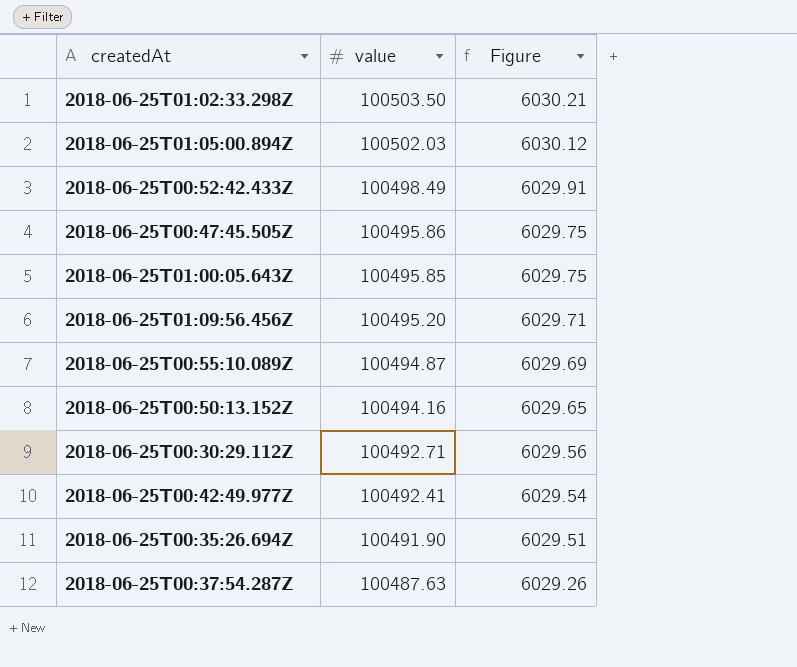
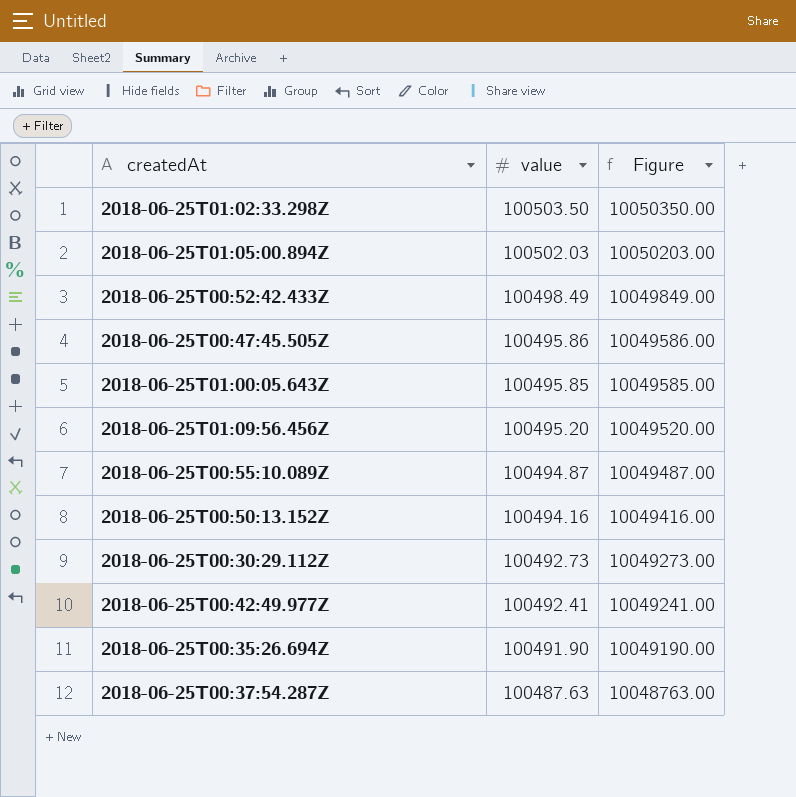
column Figure | formula: [value] * 0.06 -> [value] * 100
2018-06-25T00:30:29.112Z | value: 100492.71 -> 100492.73

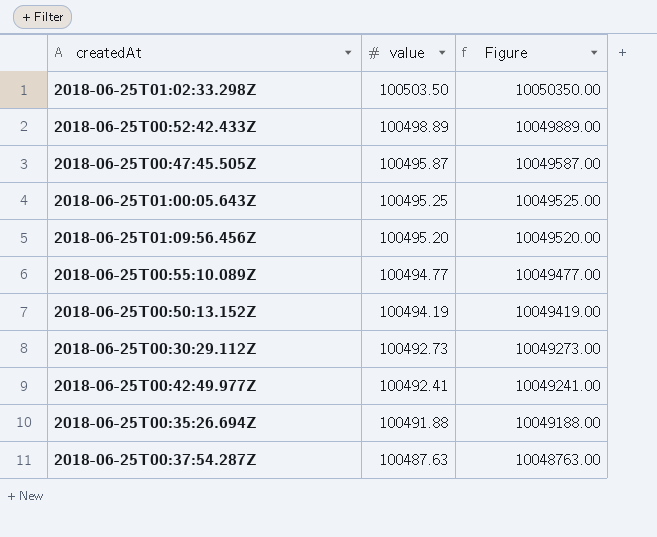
row 2018-06-25T01:05:00.894Z: 100502.03 | 10050203.00 -> none
2018-06-25T00:52:42.433Z | value: 100498.49 -> 100498.89
2018-06-25T00:52:42.433Z | Figure: 10049849.00 -> 10049889.00
2018-06-25T00:47:45.505Z | value: 100495.86 -> 100495.87
2018-06-25T00:47:45.505Z | Figure: 10049586.00 -> 10049587.00
2018-06-25T01:00:05.643Z | value: 100495.85 -> 100495.25
2018-06-25T01:00:05.643Z | Figure: 10049585.00 -> 10049525.00
2018-06-25T00:55:10.089Z | value: 100494.87 -> 100494.77
2018-06-25T00:55:10.089Z | Figure: 10049487.00 -> 10049477.00
2018-06-25T00:50:13.152Z | value: 100494.16 -> 100494.19
2018-06-25T00:50:13.152Z | Figure: 10049416.00 -> 10049419.00
2018-06-25T00:35:26.694Z | value: 100491.90 -> 100491.88
2018-06-25T00:35:26.694Z | Figure: 10049190.00 -> 10049188.00

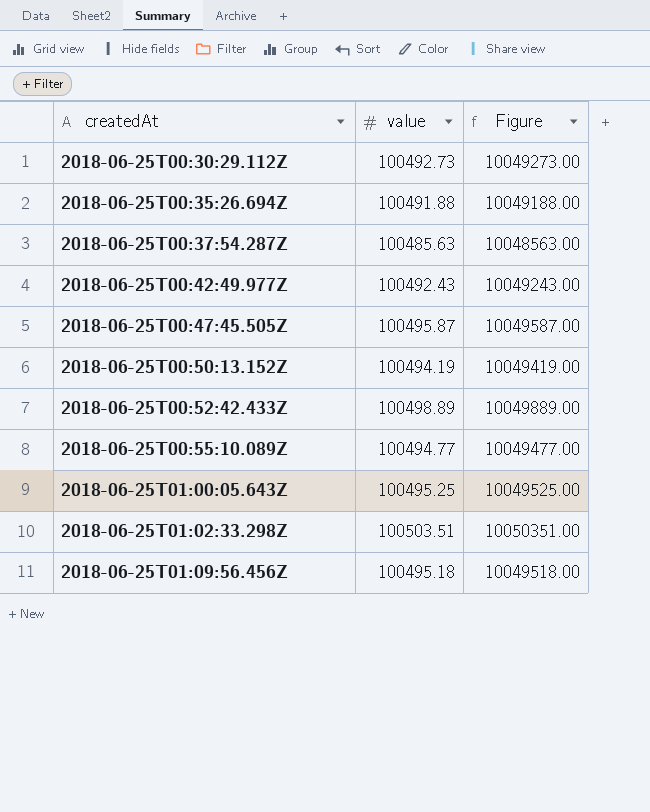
row order: value descending -> createdAt ascending
2018-06-25T00:37:54.287Z | value: 100487.63 -> 100485.63
2018-06-25T00:37:54.287Z | Figure: 10048763.00 -> 10048563.00
2018-06-25T00:42:49.977Z | value: 100492.41 -> 100492.43
2018-06-25T00:42:49.977Z | Figure: 10049241.00 -> 10049243.00
2018-06-25T01:02:33.298Z | value: 100503.50 -> 100503.51
2018-06-25T01:02:33.298Z | Figure: 10050350.00 -> 10050351.00
2018-06-25T01:09:56.456Z | value: 100495.20 -> 100495.18
2018-06-25T01:09:56.456Z | Figure: 10049520.00 -> 10049518.00

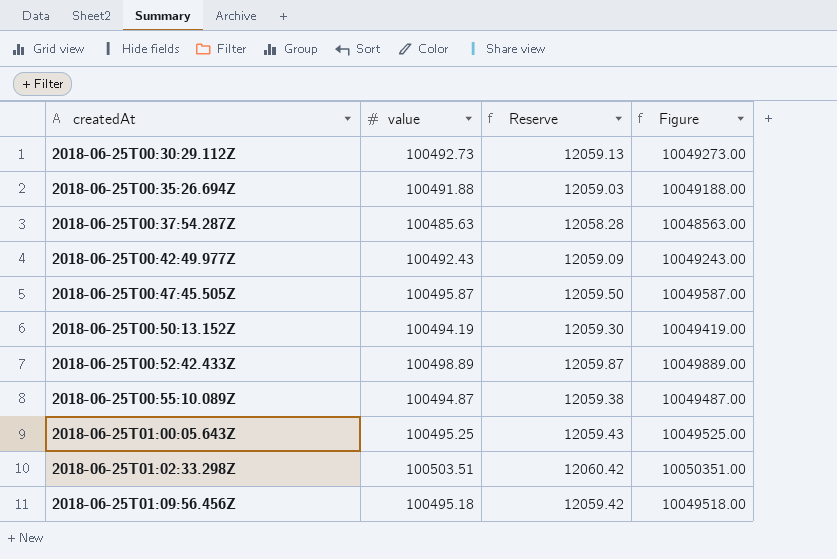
column Reserve | formula: none -> [value] * 0.12
2018-06-25T00:55:10.089Z | value: 100494.77 -> 100494.87
2018-06-25T00:55:10.089Z | Figure: 10049477.00 -> 10049487.00

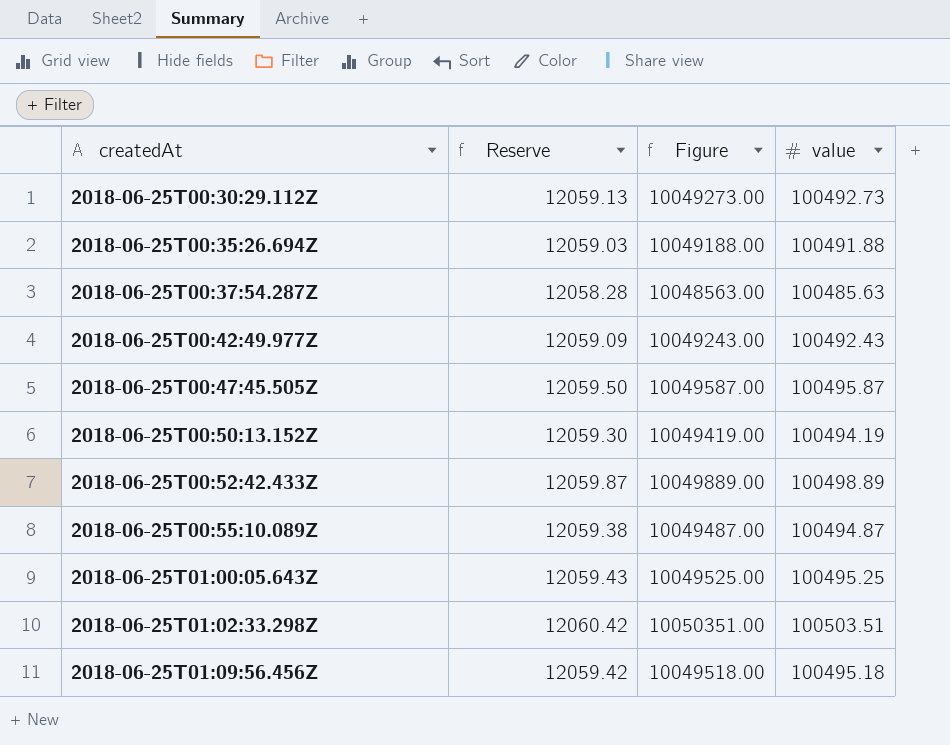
column value | position: 2 -> 4

